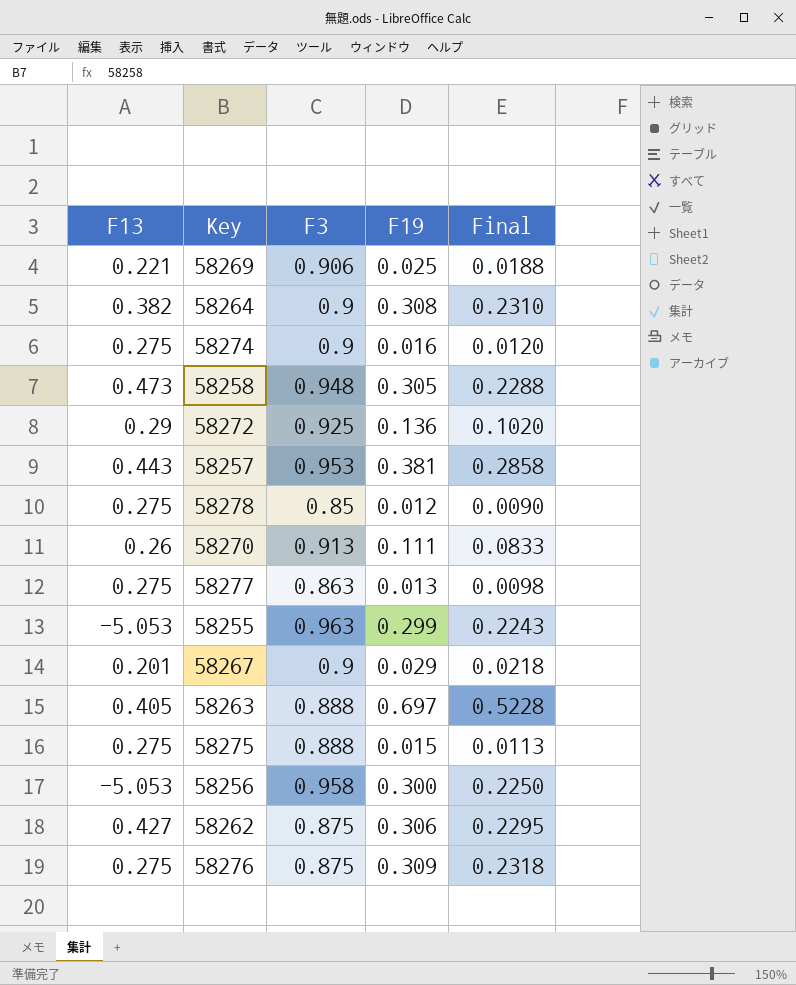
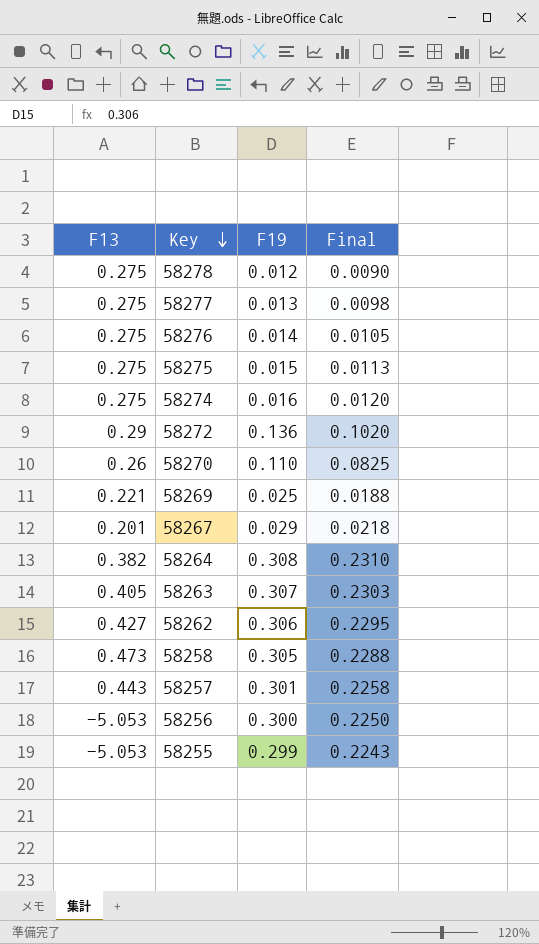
row order: none -> Key descending
column F3 | position: 3 -> none
58276 | F19: 0.309 -> 0.014
58276 | Final: 0.2318 -> 0.0105
58270 | F19: 0.111 -> 0.110
58270 | Final: 0.0833 -> 0.0825
58263 | F19: 0.697 -> 0.307
58263 | Final: 0.5228 -> 0.2303
58257 | F19: 0.381 -> 0.301
58257 | Final: 0.2858 -> 0.2258

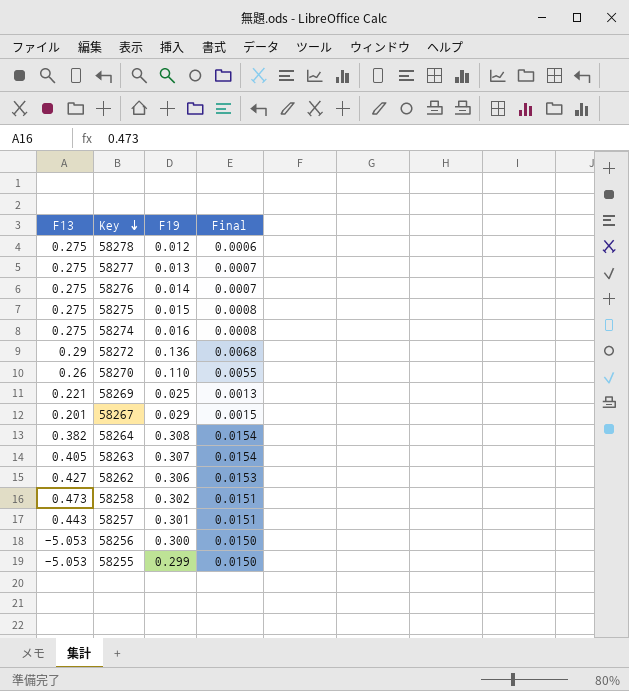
column Final | formula: [F19] * 0.75 -> [F19] * 0.05
58258 | F19: 0.305 -> 0.302

